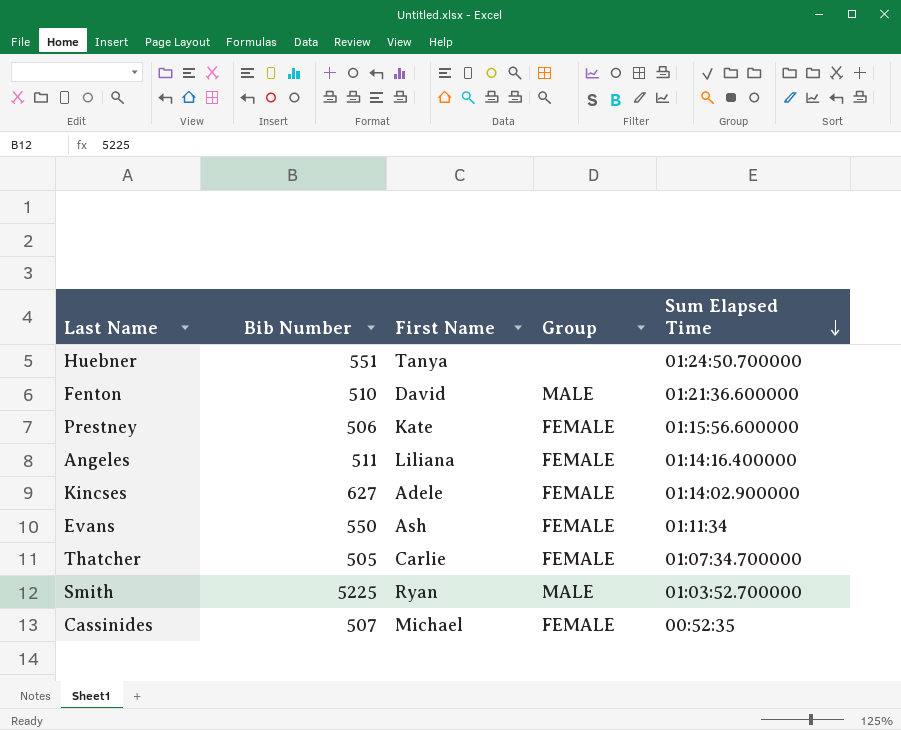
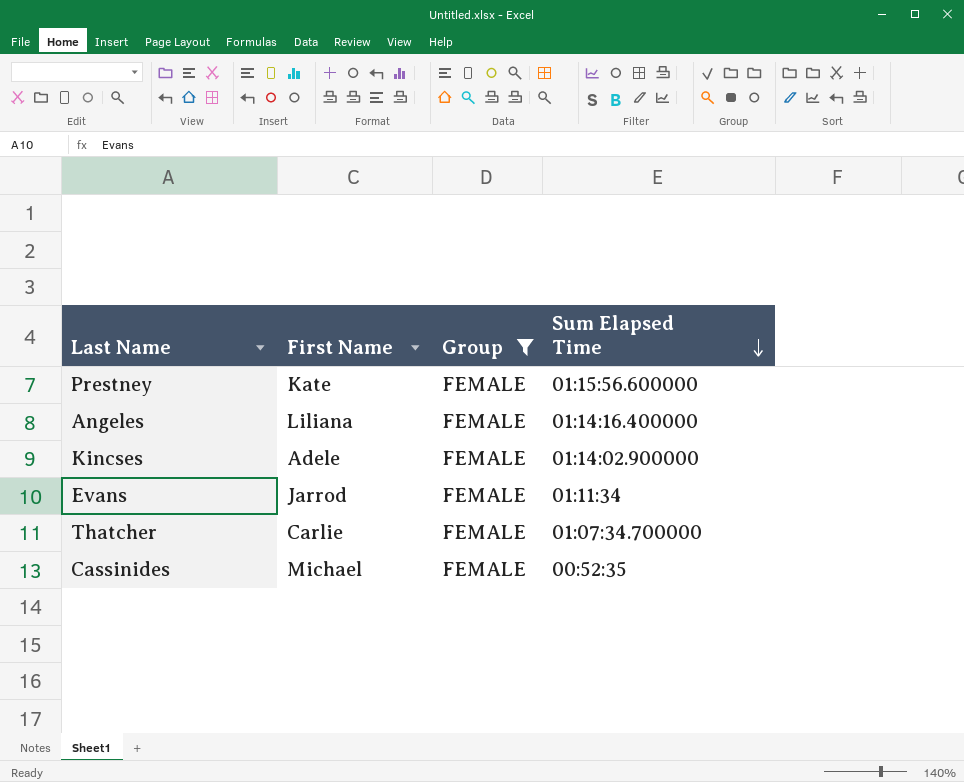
filter: none -> Group = FEMALE
column Bib Number | position: 2 -> none
Evans | First Name: Ash -> Jarrod

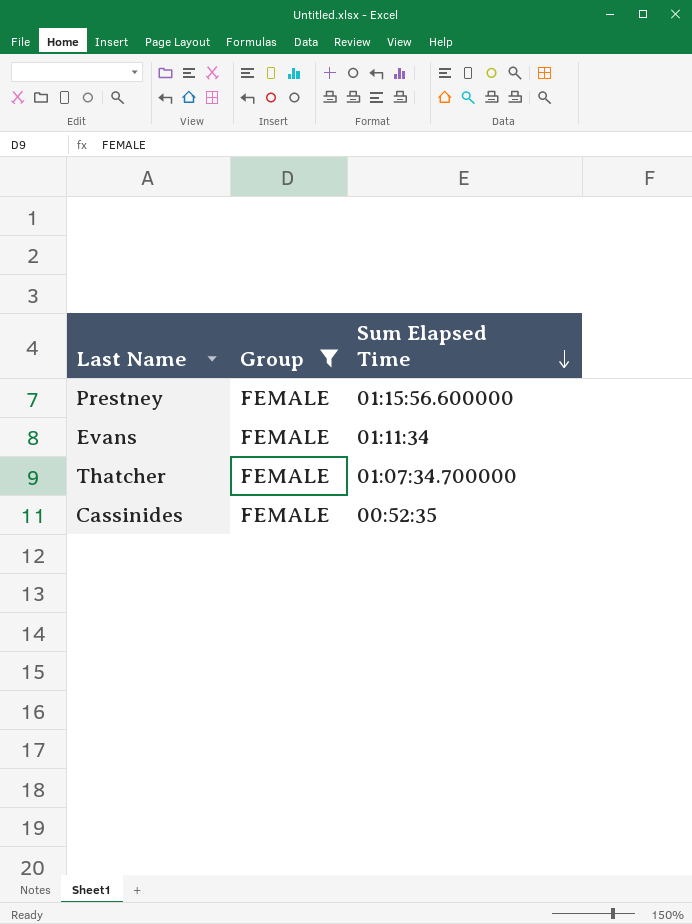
column First Name | position: 2 -> none
row Angeles: Liliana | FEMALE | 01:14:16.400000 -> none
row Kincses: Adele | FEMALE | 01:14:02.900000 -> none

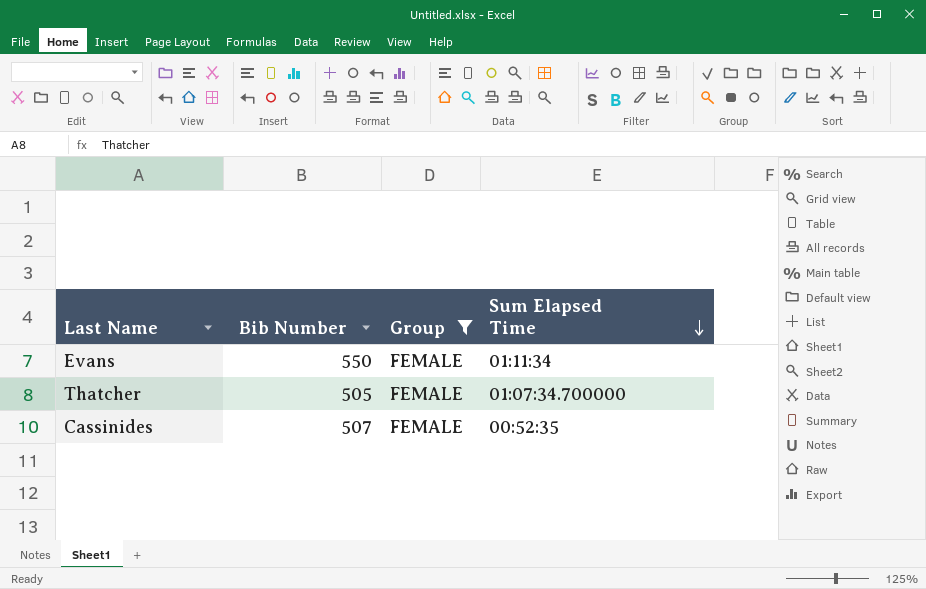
column Bib Number | position: none -> 2
row Prestney: FEMALE | 01:15:56.600000 -> none

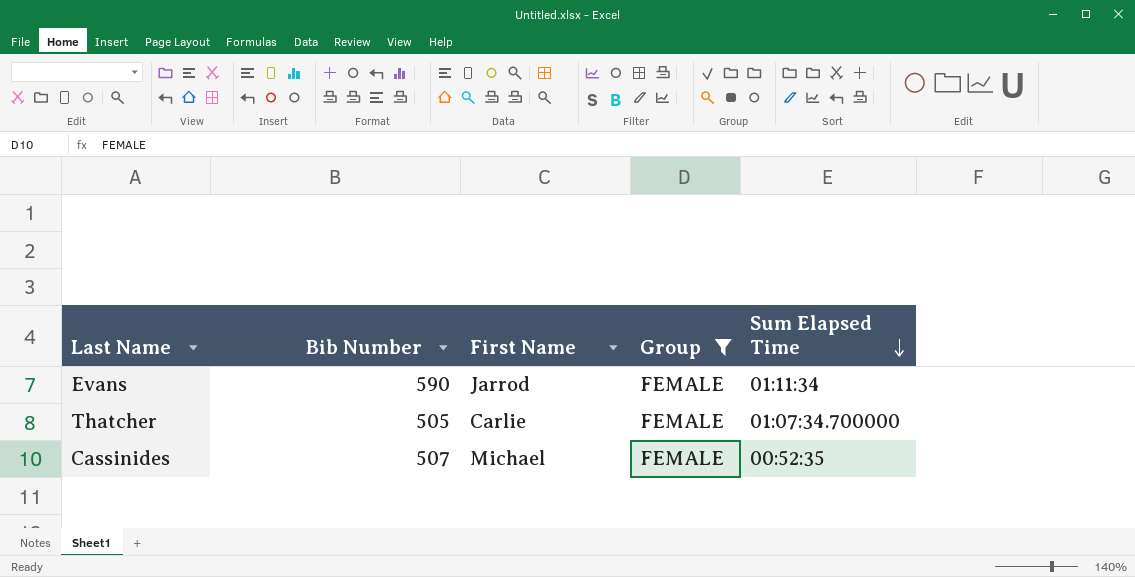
column First Name | position: none -> 3
Evans | Bib Number: 550 -> 590

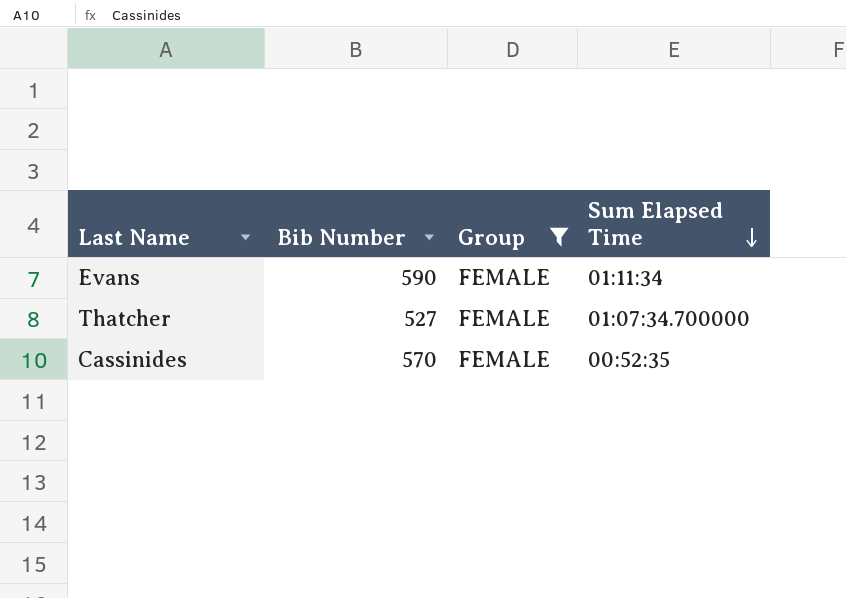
column First Name | position: 3 -> none
Thatcher | Bib Number: 505 -> 527
Cassinides | Bib Number: 507 -> 570

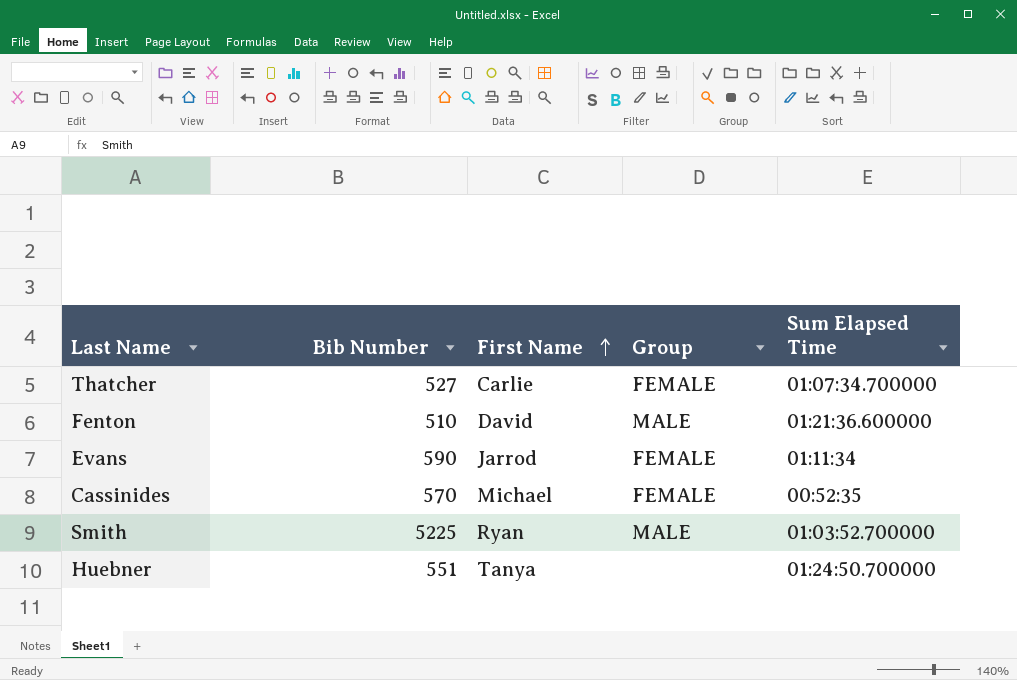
filter: Group = FEMALE -> none
row order: Sum Elapsed Time descending -> First Name ascending
column First Name | position: none -> 3

